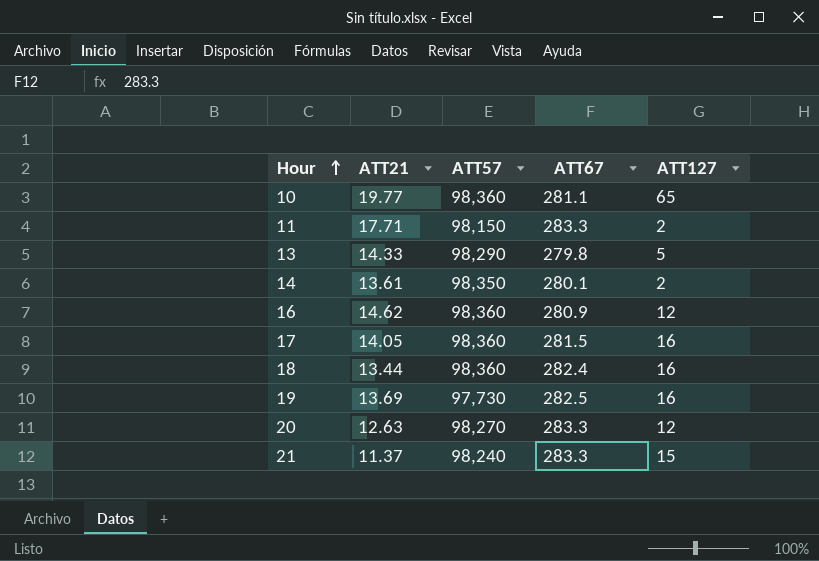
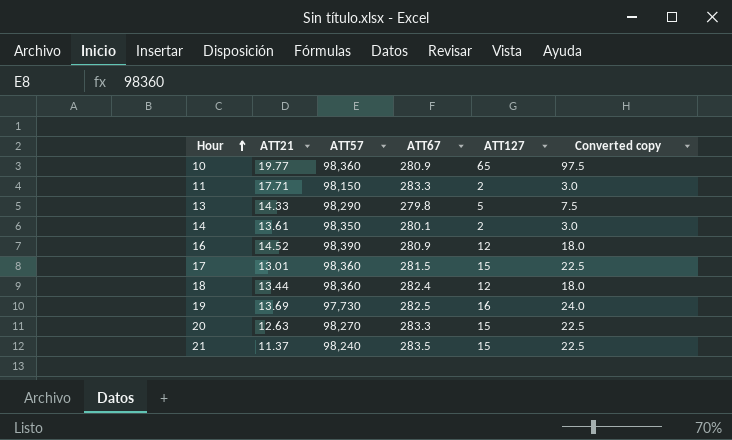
column Converted copy | formula: none -> [ATT127] * 1.5
10 | ATT67: 281.1 -> 280.9
16 | ATT21: 14.62 -> 14.52
16 | ATT57: 98,360 -> 98,390
17 | ATT21: 14.05 -> 13.01
17 | ATT127: 16 -> 15
18 | ATT127: 16 -> 12
20 | ATT127: 12 -> 15
21 | ATT67: 283.3 -> 283.5

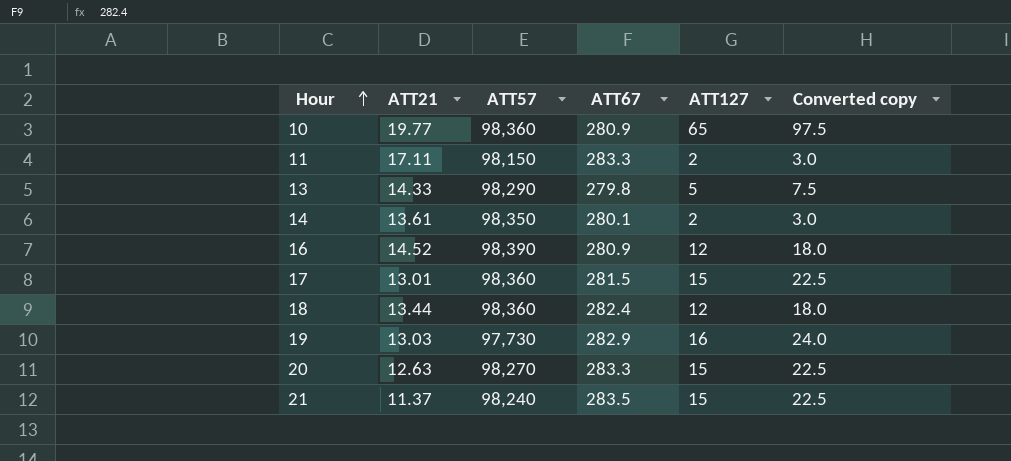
11 | ATT21: 17.71 -> 17.11
19 | ATT21: 13.69 -> 13.03
19 | ATT67: 282.5 -> 282.9

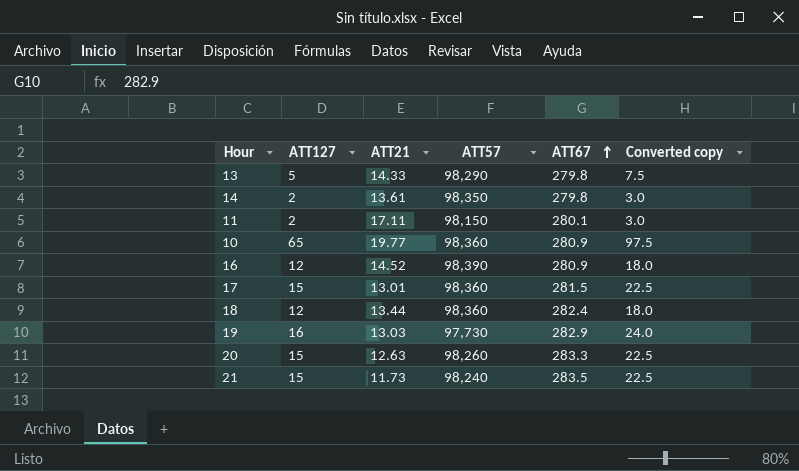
row order: Hour ascending -> ATT67 ascending
column ATT127 | position: 5 -> 2
14 | ATT67: 280.1 -> 279.8
11 | ATT67: 283.3 -> 280.1
20 | ATT57: 98,270 -> 98,260
21 | ATT21: 11.37 -> 11.73

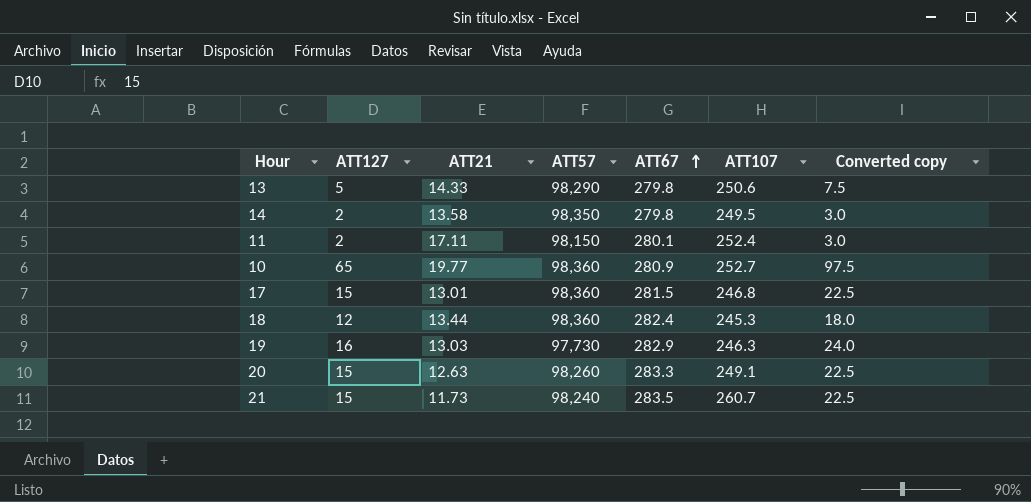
column ATT107 | position: none -> 6
row 16: 12 | 14.52 | 98,390 | 280.9 | 18.0 -> none
14 | ATT21: 13.61 -> 13.58

